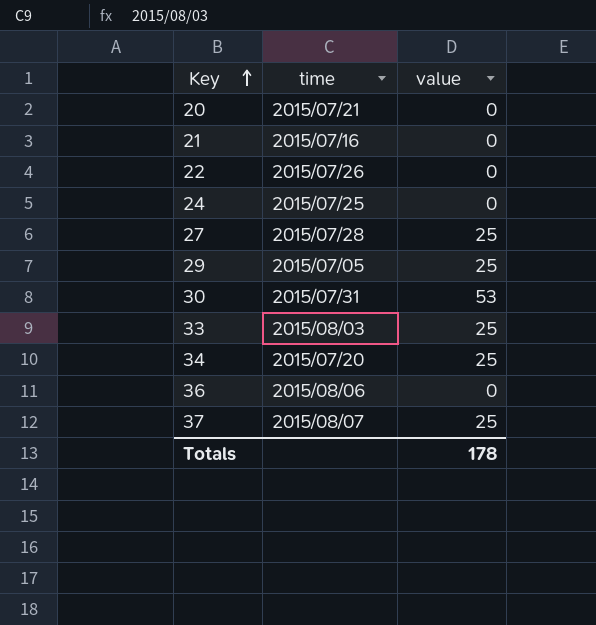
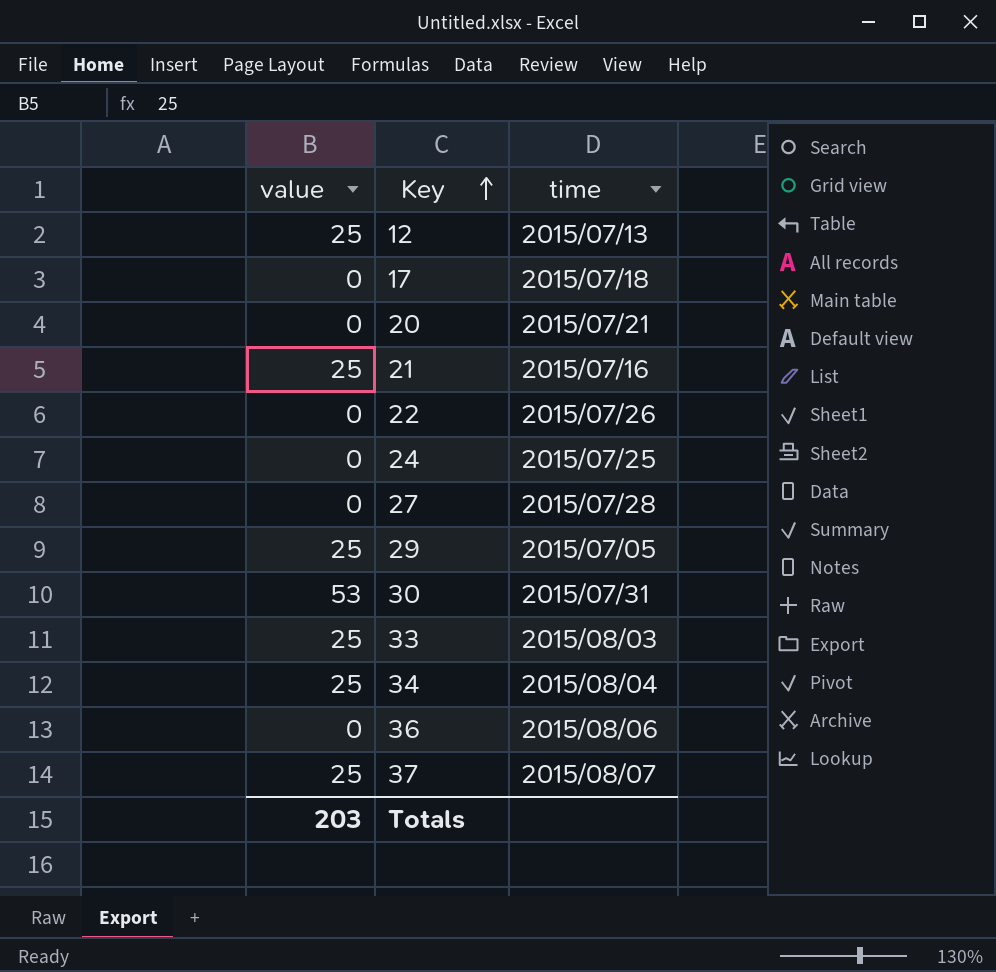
column value | position: 3 -> 1
row 12: none -> 25 | 2015/07/13
row 17: none -> 0 | 2015/07/18
21 | value: 0 -> 25
27 | value: 25 -> 0
34 | time: 2015/07/20 -> 2015/08/04
Totals | value: 178 -> 203

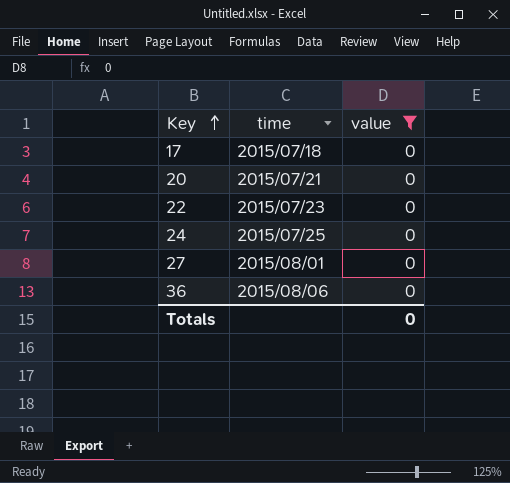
filter: none -> value = 0
column value | position: 1 -> 3
22 | time: 2015/07/26 -> 2015/07/23
27 | time: 2015/07/28 -> 2015/08/01
Totals | value: 203 -> 0

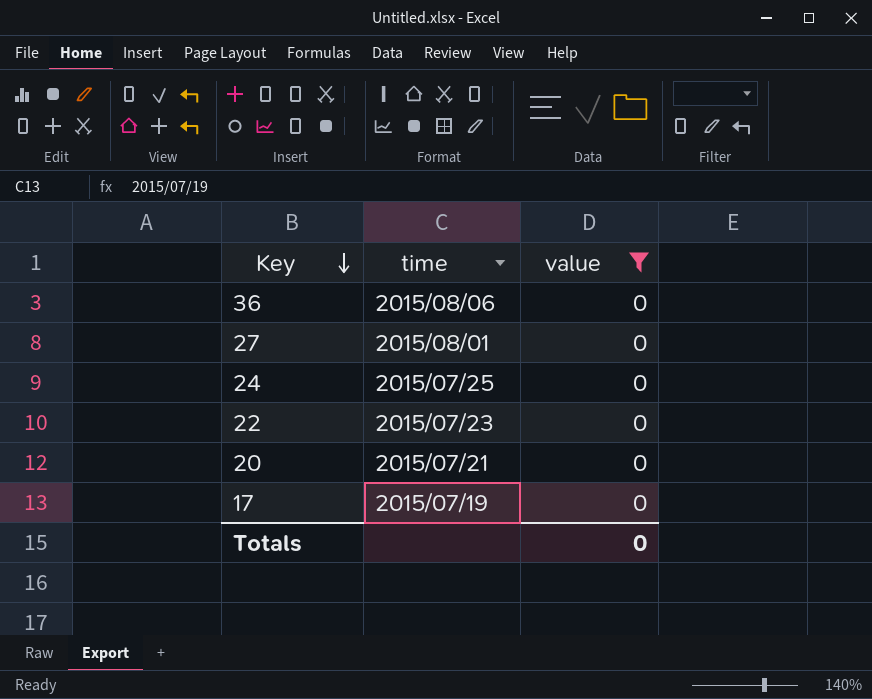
row order: Key ascending -> Key descending
17 | time: 2015/07/18 -> 2015/07/19

